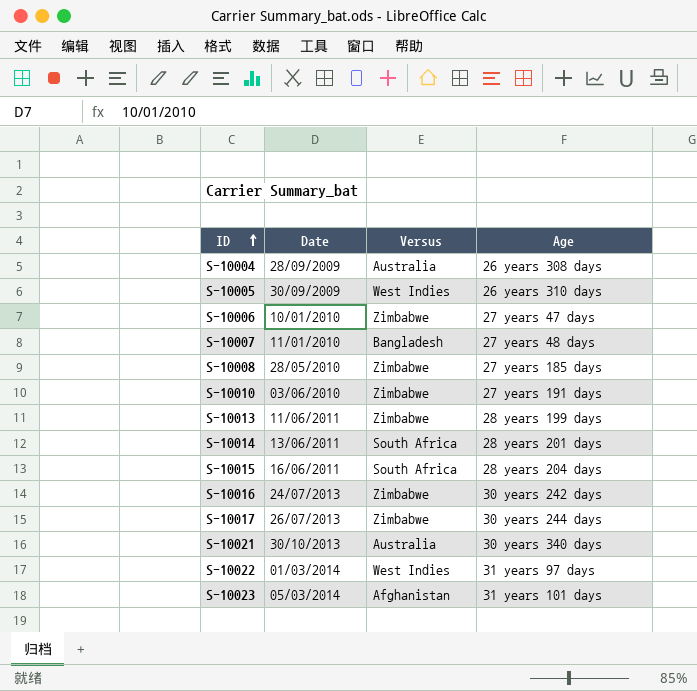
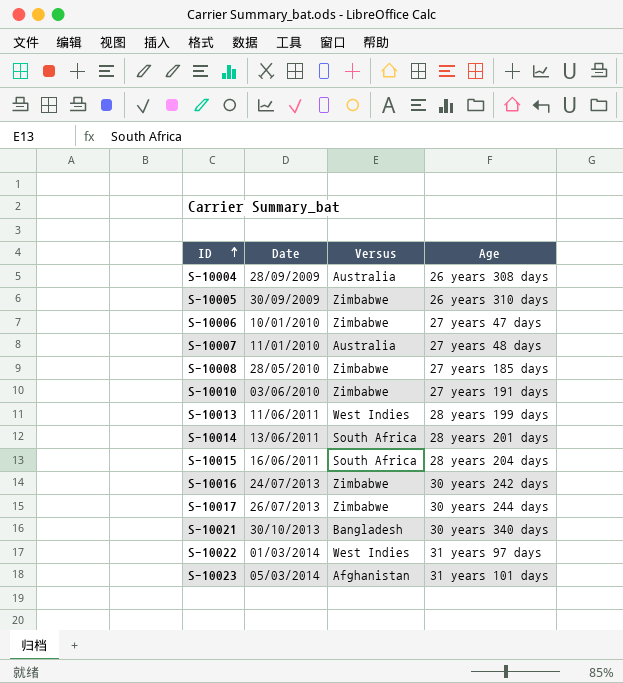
S-10005 | Versus: West Indies -> Zimbabwe
S-10007 | Versus: Bangladesh -> Australia
S-10013 | Versus: Zimbabwe -> West Indies
S-10021 | Versus: Australia -> Bangladesh

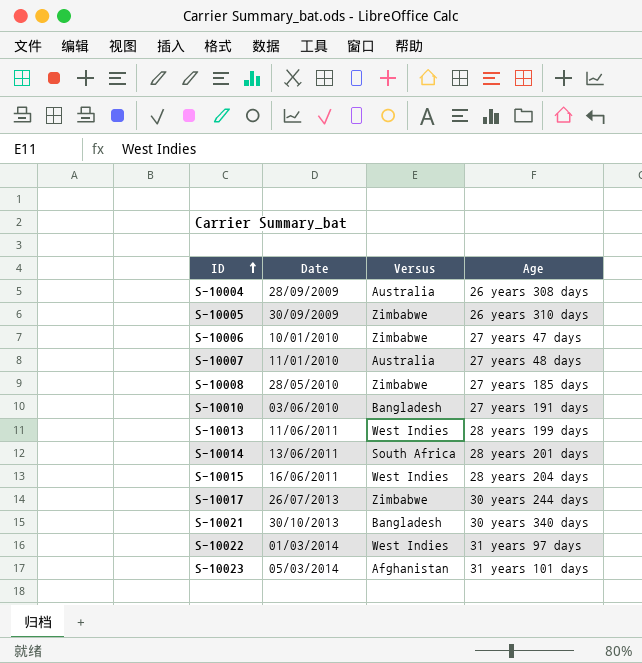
row S-10016: 24/07/2013 | Zimbabwe | 30 years 242 days -> none
S-10010 | Versus: Zimbabwe -> Bangladesh
S-10015 | Versus: South Africa -> West Indies

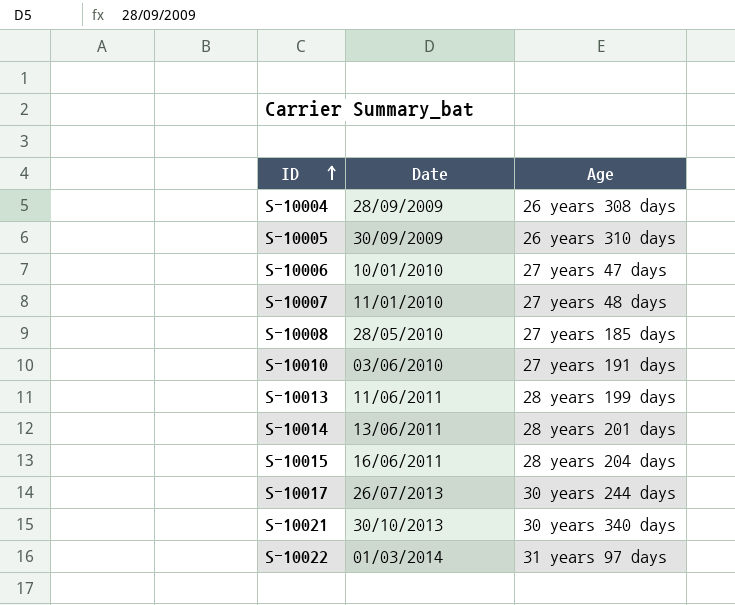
column Versus | position: 3 -> none
row S-10023: 05/03/2014 | Afghanistan | 31 years 101 days -> none

